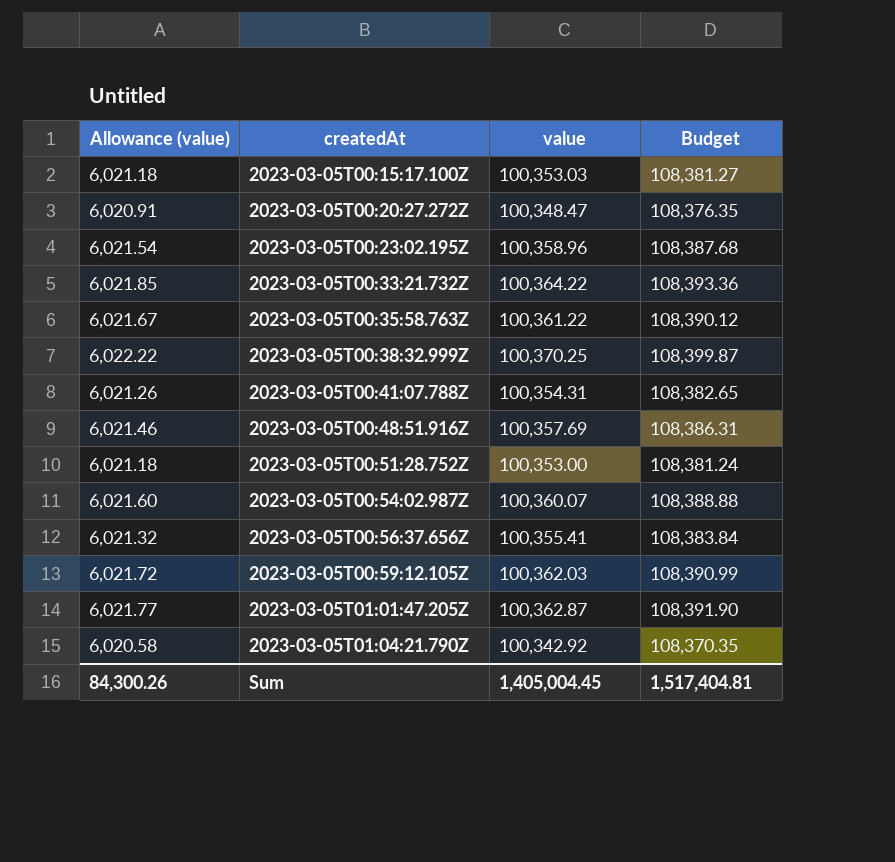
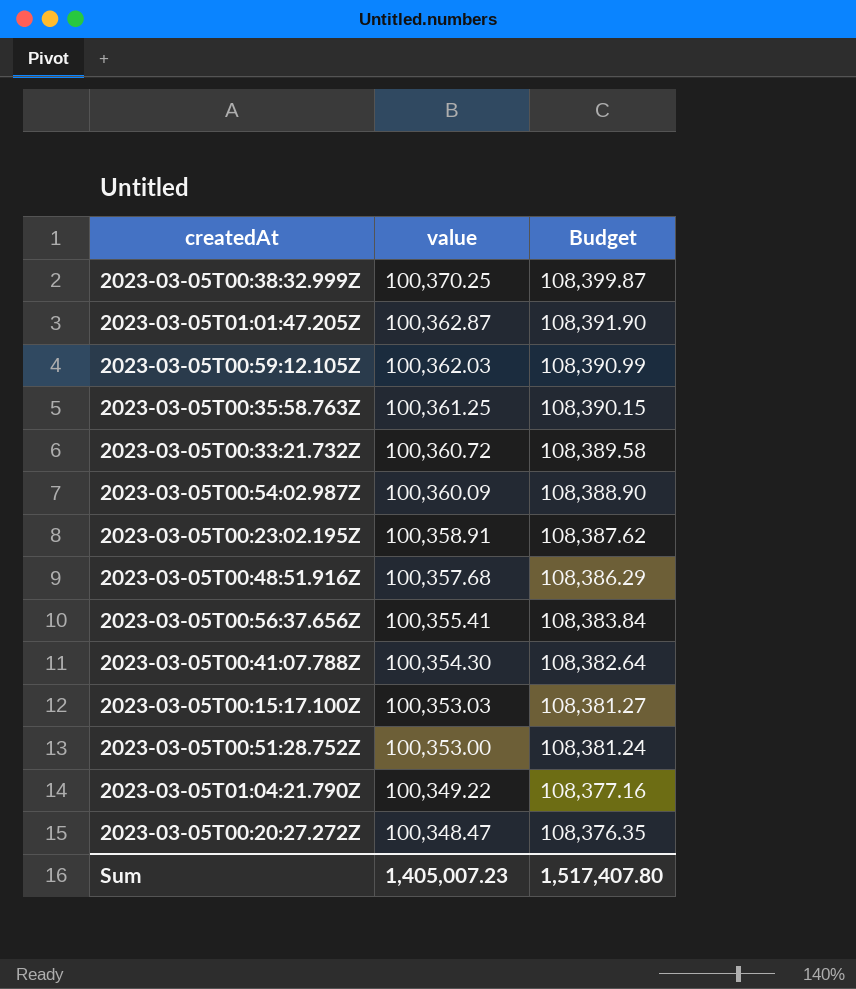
row order: createdAt ascending -> value descending
column Allowance (value) | formula: [value] * 0.06 -> none
2023-03-05T00:35:58.763Z | value: 100,361.22 -> 100,361.25
2023-03-05T00:35:58.763Z | Budget: 108,390.12 -> 108,390.15
2023-03-05T00:33:21.732Z | value: 100,364.22 -> 100,360.72
2023-03-05T00:33:21.732Z | Budget: 108,393.36 -> 108,389.58
2023-03-05T00:54:02.987Z | value: 100,360.07 -> 100,360.09
2023-03-05T00:54:02.987Z | Budget: 108,388.88 -> 108,388.90
2023-03-05T00:23:02.195Z | value: 100,358.96 -> 100,358.91
2023-03-05T00:23:02.195Z | Budget: 108,387.68 -> 108,387.62
2023-03-05T00:48:51.916Z | value: 100,357.69 -> 100,357.68
2023-03-05T00:48:51.916Z | Budget: 108,386.31 -> 108,386.29
2023-03-05T00:41:07.788Z | value: 100,354.31 -> 100,354.30
2023-03-05T00:41:07.788Z | Budget: 108,382.65 -> 108,382.64
2023-03-05T01:04:21.790Z | value: 100,342.92 -> 100,349.22
2023-03-05T01:04:21.790Z | Budget: 108,370.35 -> 108,377.16
Sum | value: 1,405,004.45 -> 1,405,007.23
Sum | Budget: 1,517,404.81 -> 1,517,407.80

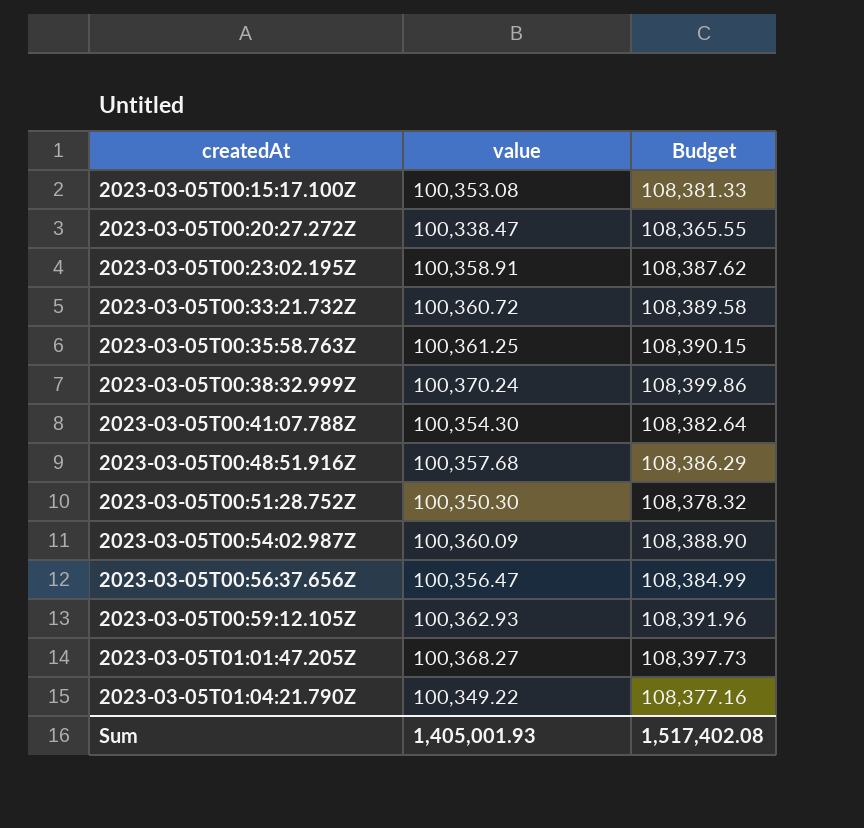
row order: value descending -> createdAt ascending
2023-03-05T00:15:17.100Z | value: 100,353.03 -> 100,353.08
2023-03-05T00:15:17.100Z | Budget: 108,381.27 -> 108,381.33
2023-03-05T00:20:27.272Z | value: 100,348.47 -> 100,338.47
2023-03-05T00:20:27.272Z | Budget: 108,376.35 -> 108,365.55
2023-03-05T00:38:32.999Z | value: 100,370.25 -> 100,370.24
2023-03-05T00:38:32.999Z | Budget: 108,399.87 -> 108,399.86
2023-03-05T00:51:28.752Z | value: 100,353.00 -> 100,350.30
2023-03-05T00:51:28.752Z | Budget: 108,381.24 -> 108,378.32
2023-03-05T00:56:37.656Z | value: 100,355.41 -> 100,356.47
2023-03-05T00:56:37.656Z | Budget: 108,383.84 -> 108,384.99
2023-03-05T00:59:12.105Z | value: 100,362.03 -> 100,362.93
2023-03-05T00:59:12.105Z | Budget: 108,390.99 -> 108,391.96
2023-03-05T01:01:47.205Z | value: 100,362.87 -> 100,368.27
2023-03-05T01:01:47.205Z | Budget: 108,391.90 -> 108,397.73
Sum | value: 1,405,007.23 -> 1,405,001.93
Sum | Budget: 1,517,407.80 -> 1,517,402.08

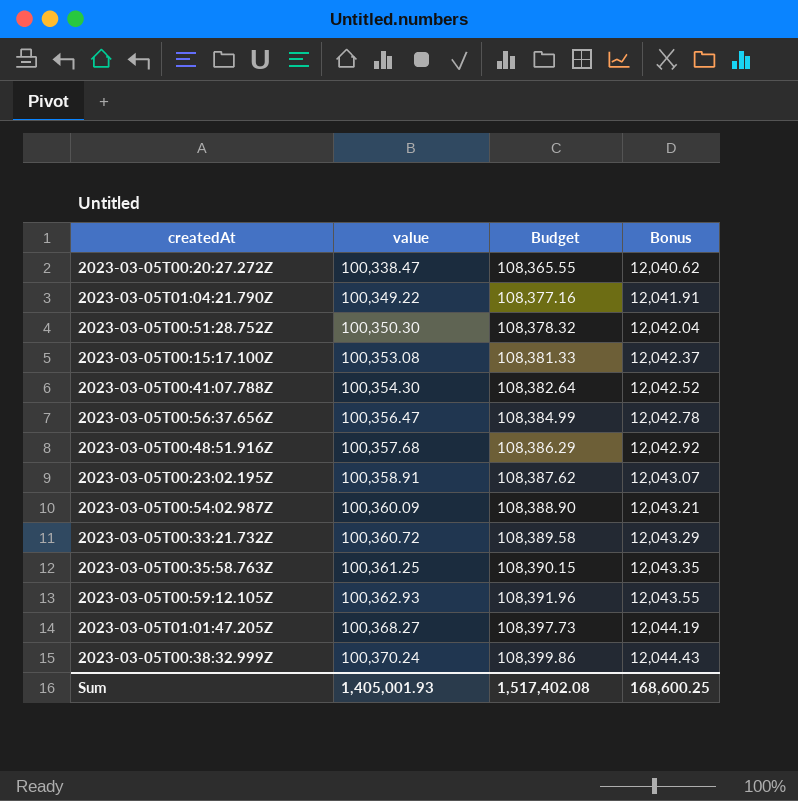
row order: createdAt ascending -> value ascending
column Bonus | formula: none -> [value] * 0.12

